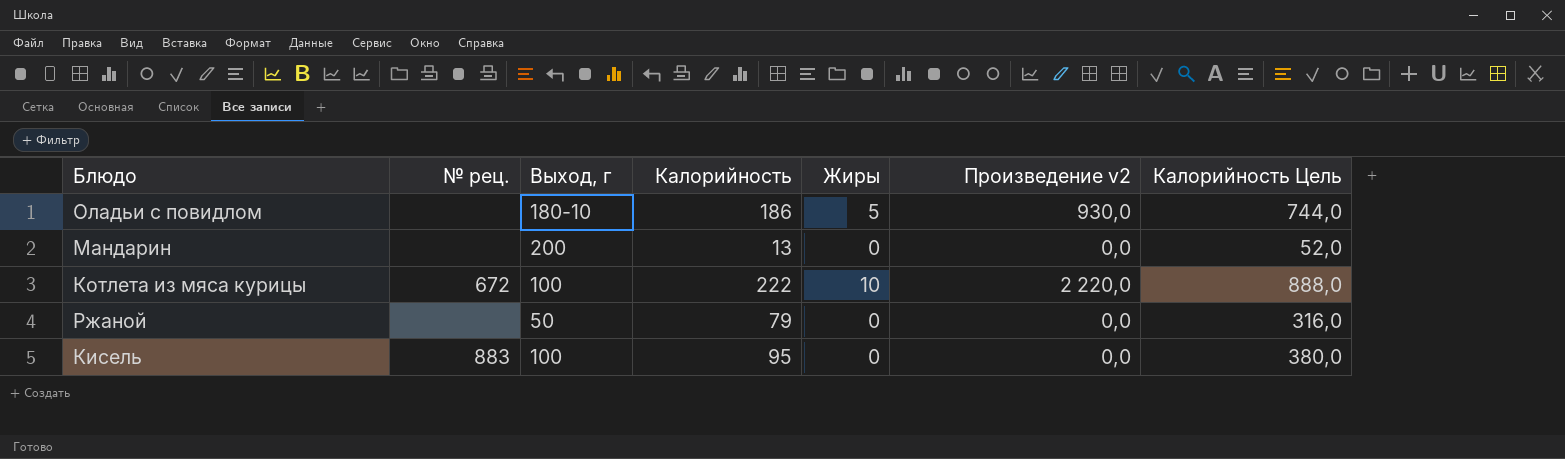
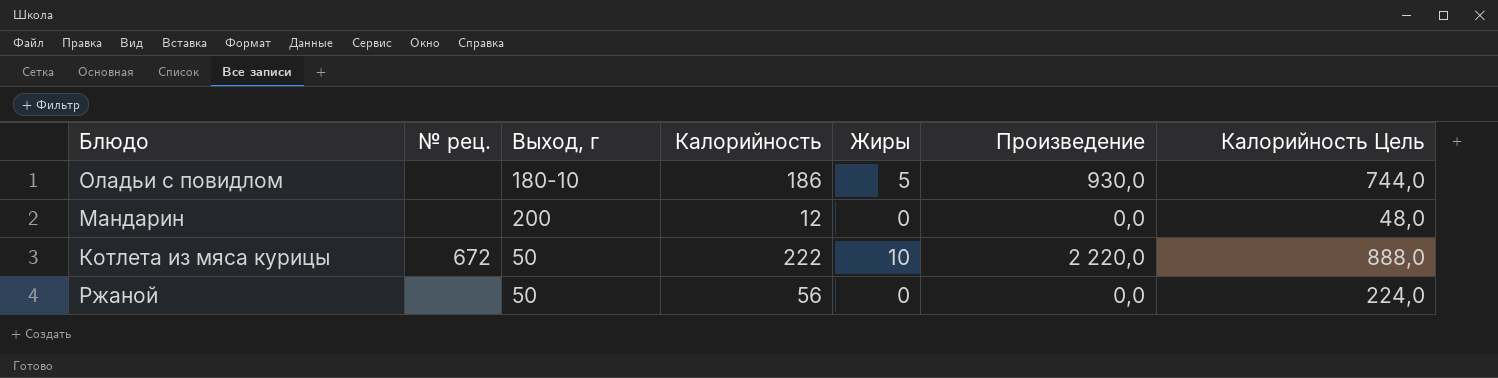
column name: Произведение v2 -> Произведение
row Кисель: 883 | 100 | 95 | 0 | 0,0 | 380,0 -> none
Мандарин | Калорийность: 13 -> 12
Мандарин | Калорийность Цель: 52,0 -> 48,0
Котлета из мяса курицы | Выход, г: 100 -> 50
Ржаной | Калорийность: 79 -> 56
Ржаной | Калорийность Цель: 316,0 -> 224,0

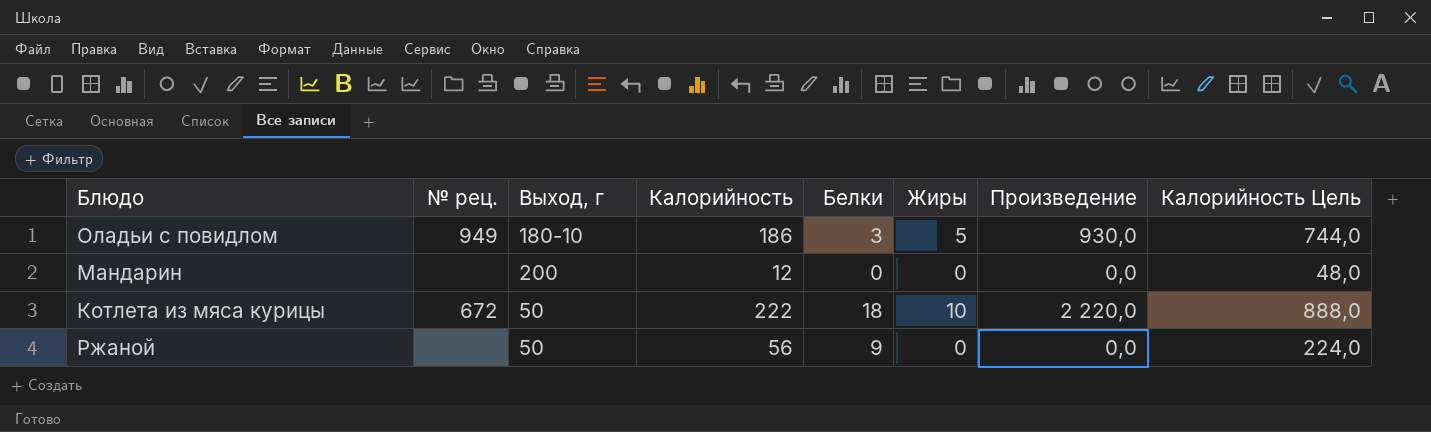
column Белки | position: none -> 5
Оладьи с повидлом | № рец.: none -> 949

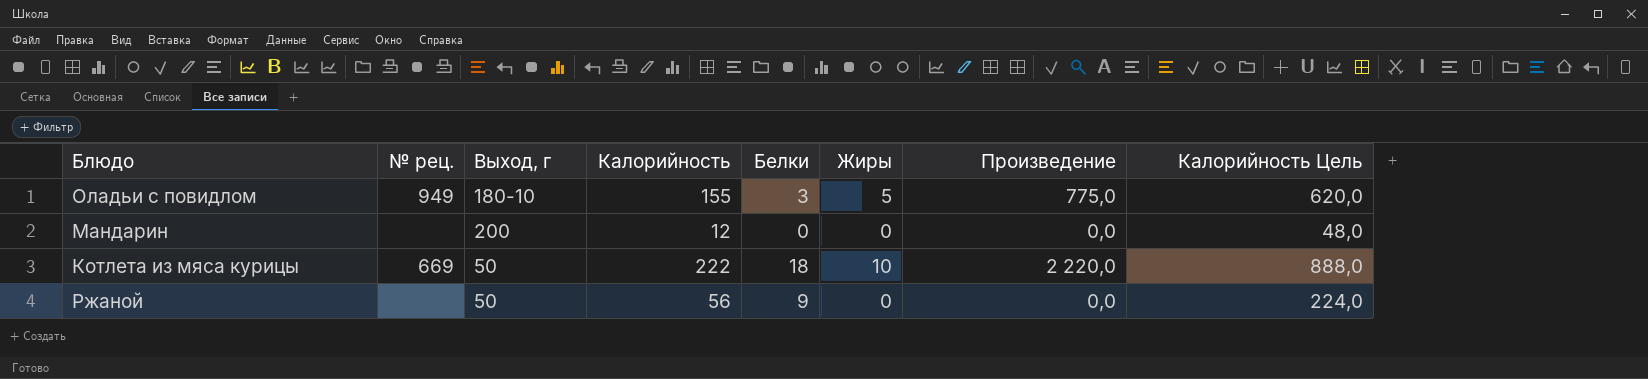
Оладьи с повидлом | Калорийность: 186 -> 155
Оладьи с повидлом | Произведение: 930,0 -> 775,0
Оладьи с повидлом | Калорийность Цель: 744,0 -> 620,0
Котлета из мяса курицы | № рец.: 672 -> 669

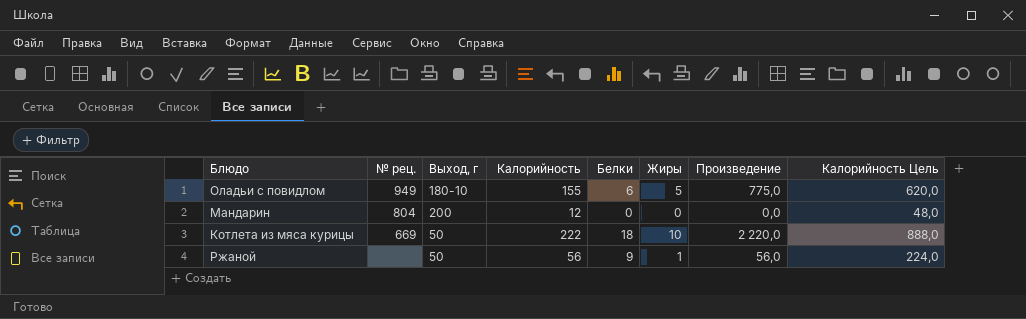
Оладьи с повидлом | Белки: 3 -> 6
Мандарин | № рец.: none -> 804
Ржаной | Жиры: 0 -> 1
Ржаной | Произведение: 0,0 -> 56,0

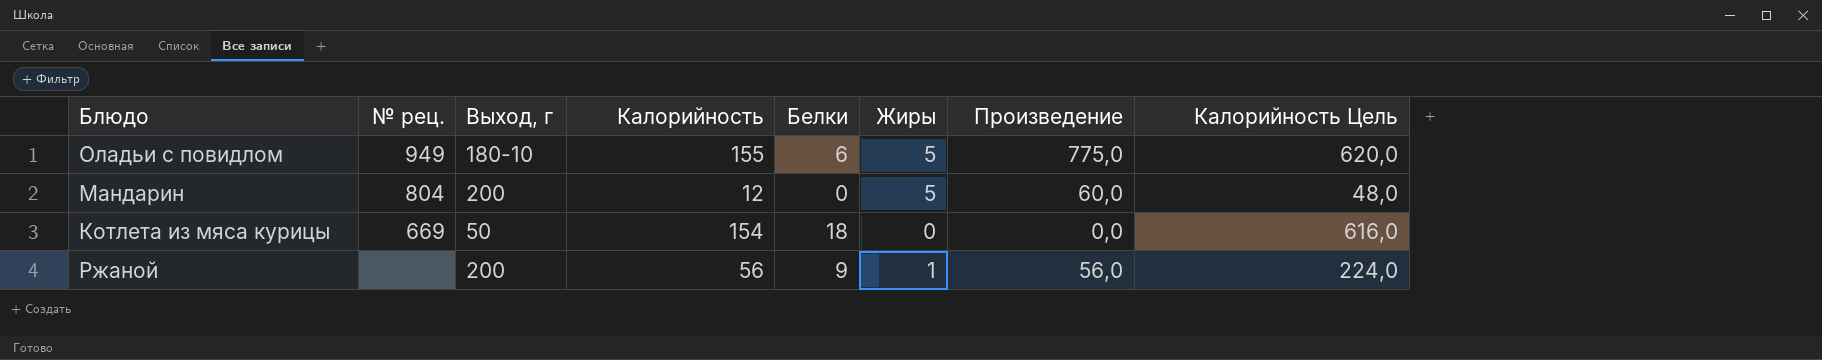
Мандарин | Жиры: 0 -> 5
Мандарин | Произведение: 0,0 -> 60,0
Котлета из мяса курицы | Калорийность: 222 -> 154
Котлета из мяса курицы | Жиры: 10 -> 0
Котлета из мяса курицы | Произведение: 2 220,0 -> 0,0
Котлета из мяса курицы | Калорийность Цель: 888,0 -> 616,0
Ржаной | Выход, г: 50 -> 200

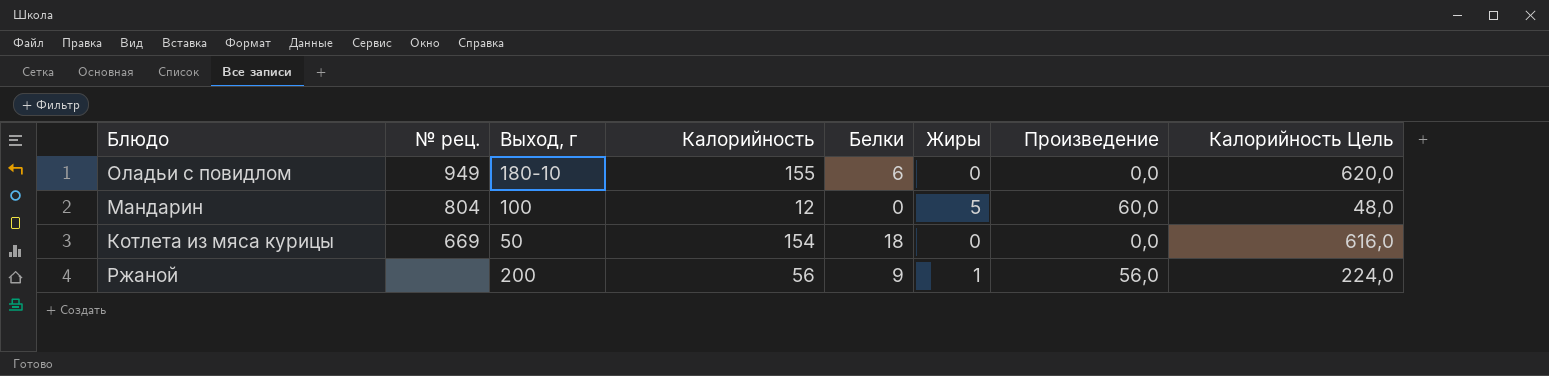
Оладьи с повидлом | Жиры: 5 -> 0
Оладьи с повидлом | Произведение: 775,0 -> 0,0
Мандарин | Выход, г: 200 -> 100

